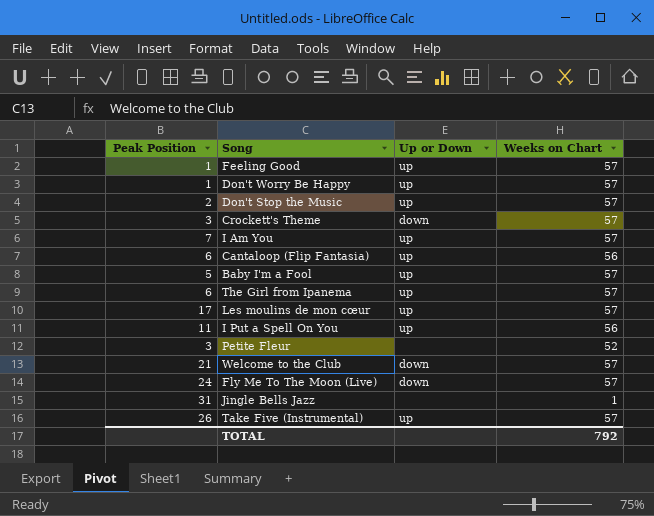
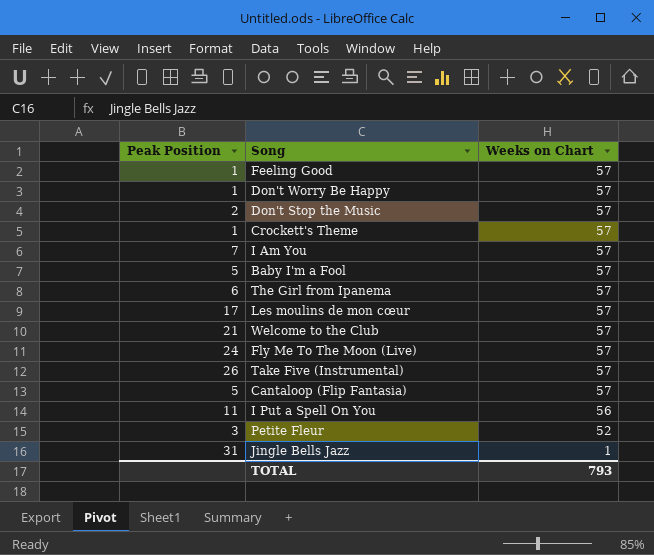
row order: none -> Weeks on Chart descending
column Up or Down | position: 3 -> none
Crockett's Theme | Peak Position: 3 -> 1
Cantaloop (Flip Fantasia) | Peak Position: 6 -> 5
Cantaloop (Flip Fantasia) | Weeks on Chart: 56 -> 57
TOTAL | Weeks on Chart: 792 -> 793

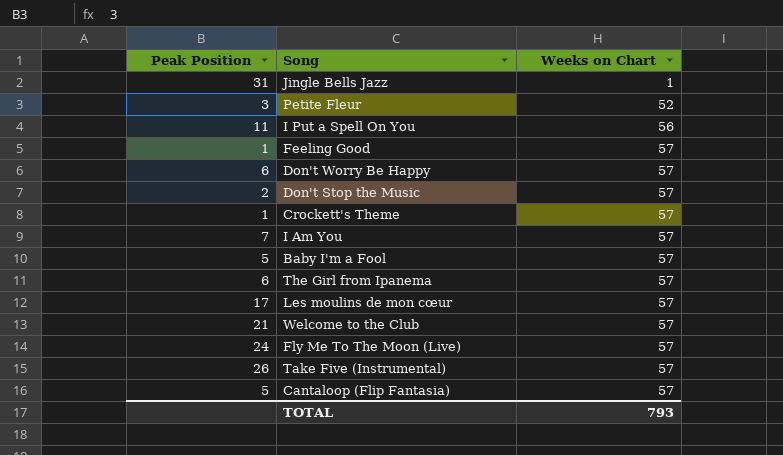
row order: Weeks on Chart descending -> Weeks on Chart ascending
Don't Worry Be Happy | Peak Position: 1 -> 6

